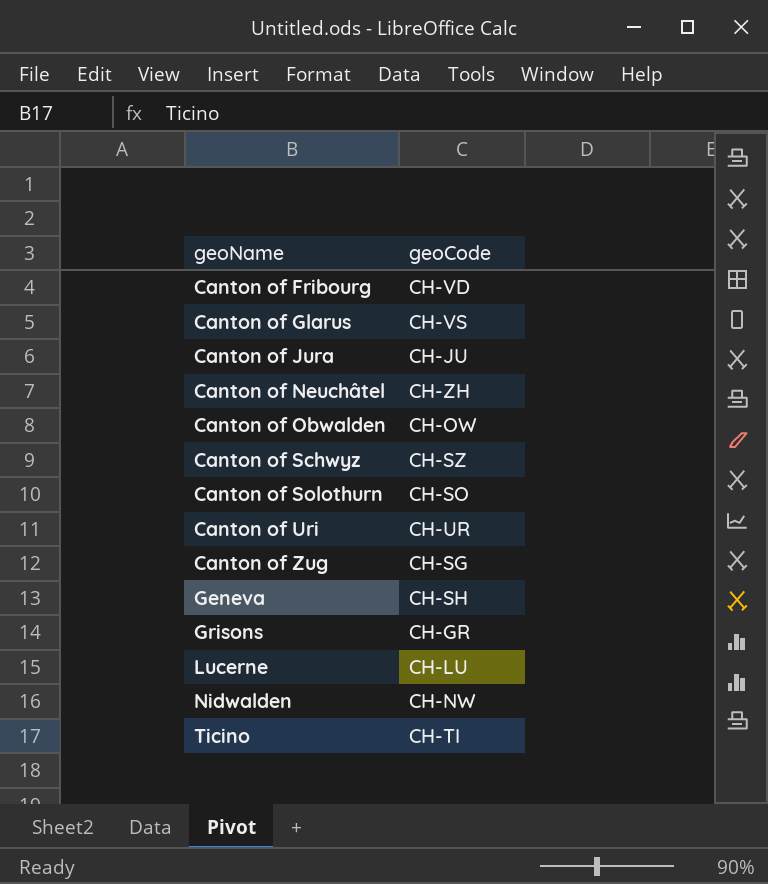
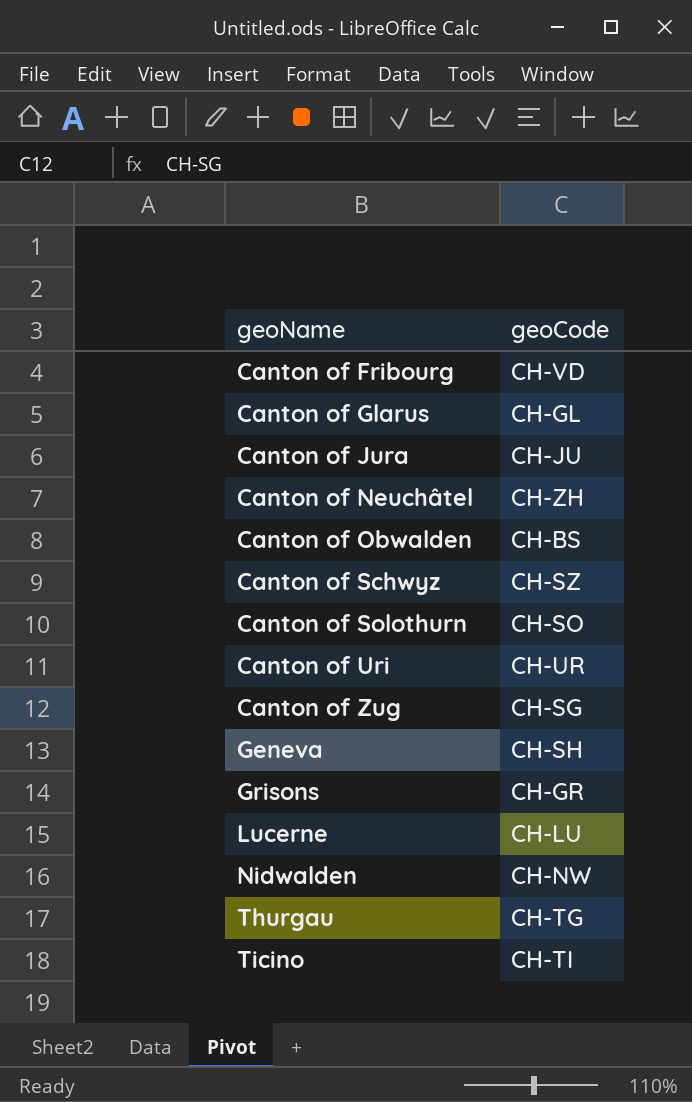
Canton of Glarus | geoCode: CH-VS -> CH-GL
Canton of Obwalden | geoCode: CH-OW -> CH-BS
row Thurgau: none -> CH-TG

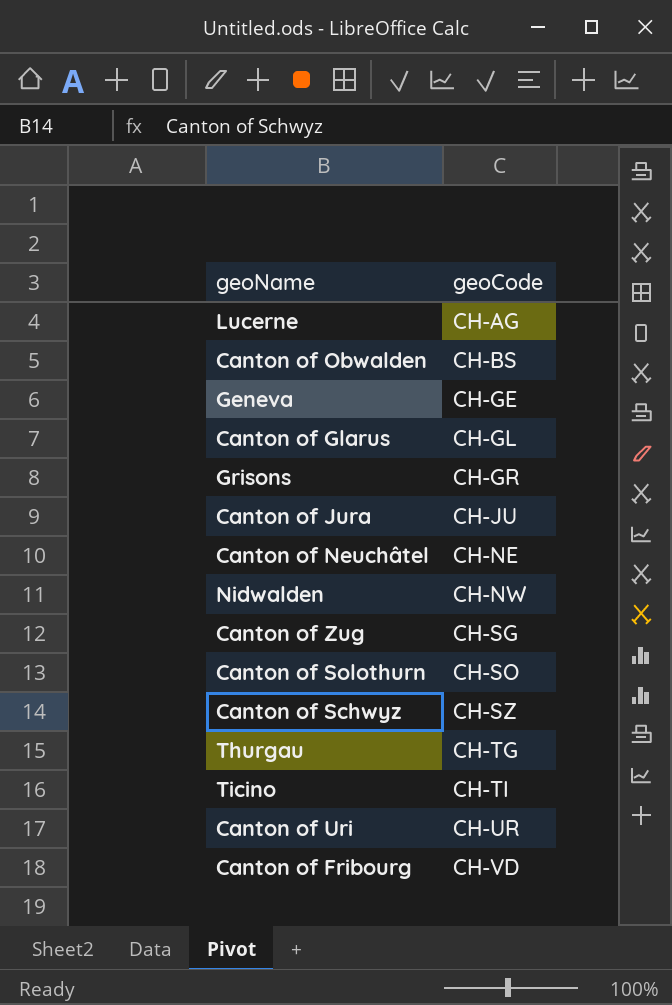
row order: geoName ascending -> geoCode ascending
Lucerne | geoCode: CH-LU -> CH-AG
Geneva | geoCode: CH-SH -> CH-GE
Canton of Neuchâtel | geoCode: CH-ZH -> CH-NE

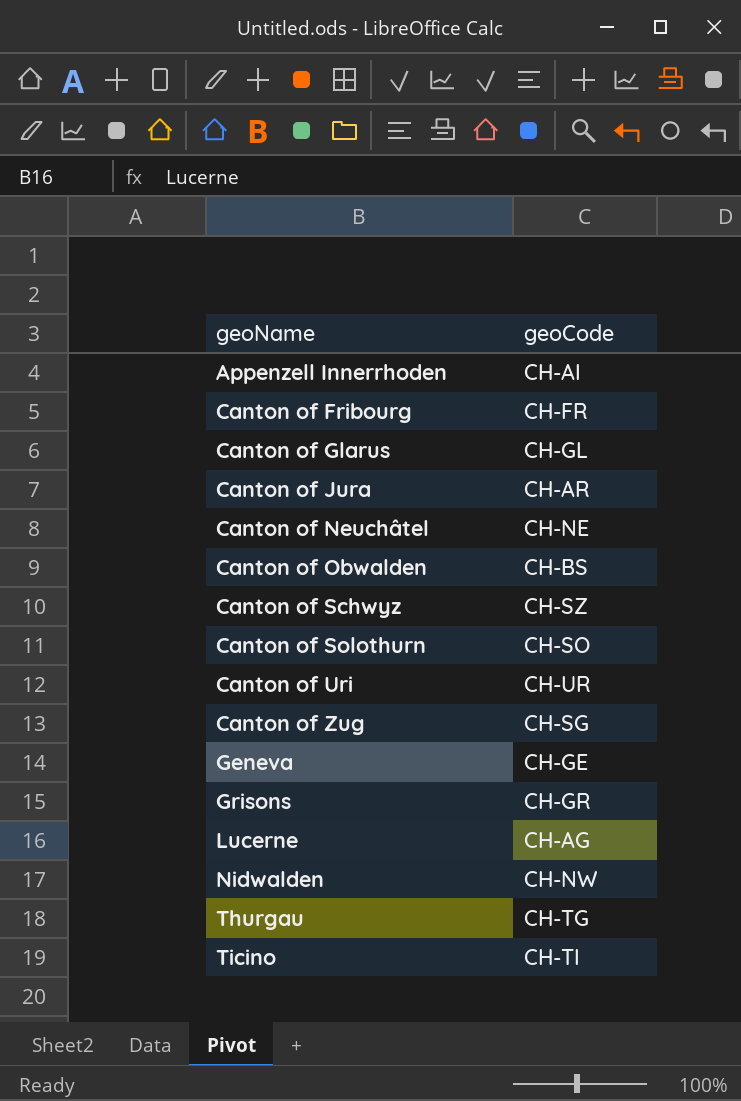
row order: geoCode ascending -> geoName ascending
row Appenzell Innerrhoden: none -> CH-AI
Canton of Fribourg | geoCode: CH-VD -> CH-FR
Canton of Jura | geoCode: CH-JU -> CH-AR

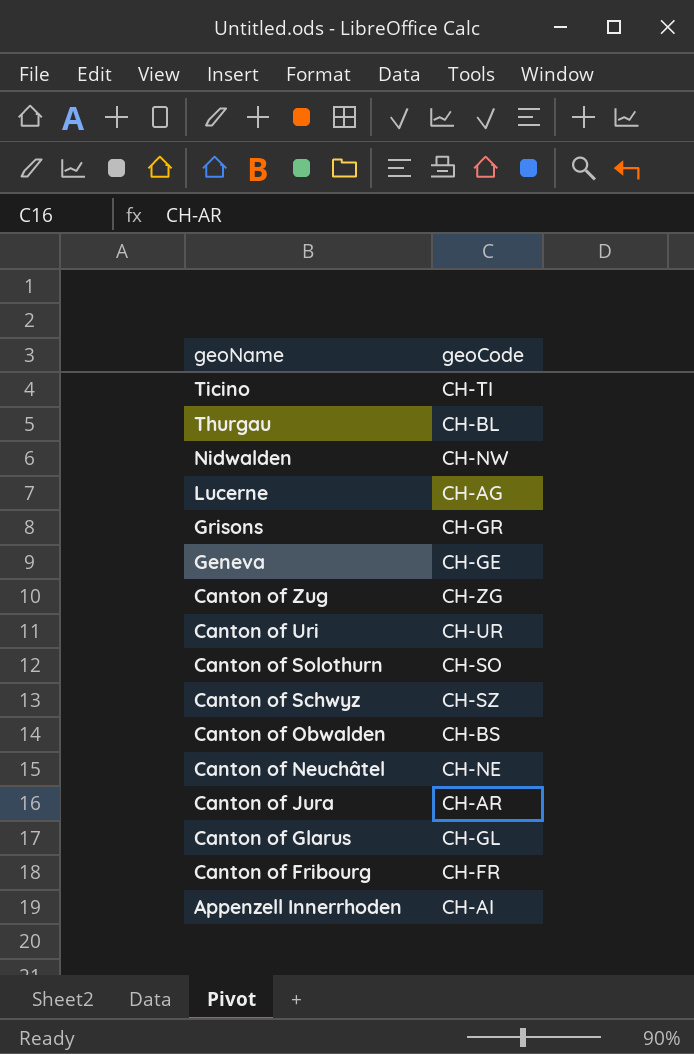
row order: geoName ascending -> geoName descending
Thurgau | geoCode: CH-TG -> CH-BL
Canton of Zug | geoCode: CH-SG -> CH-ZG

